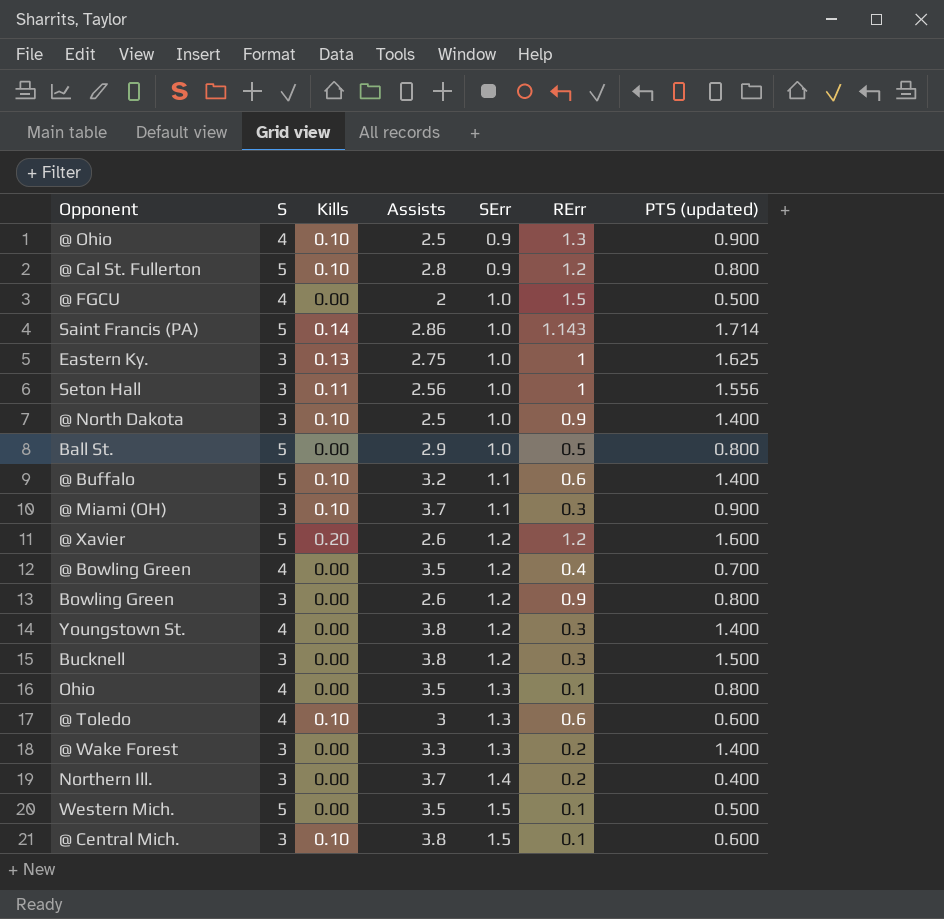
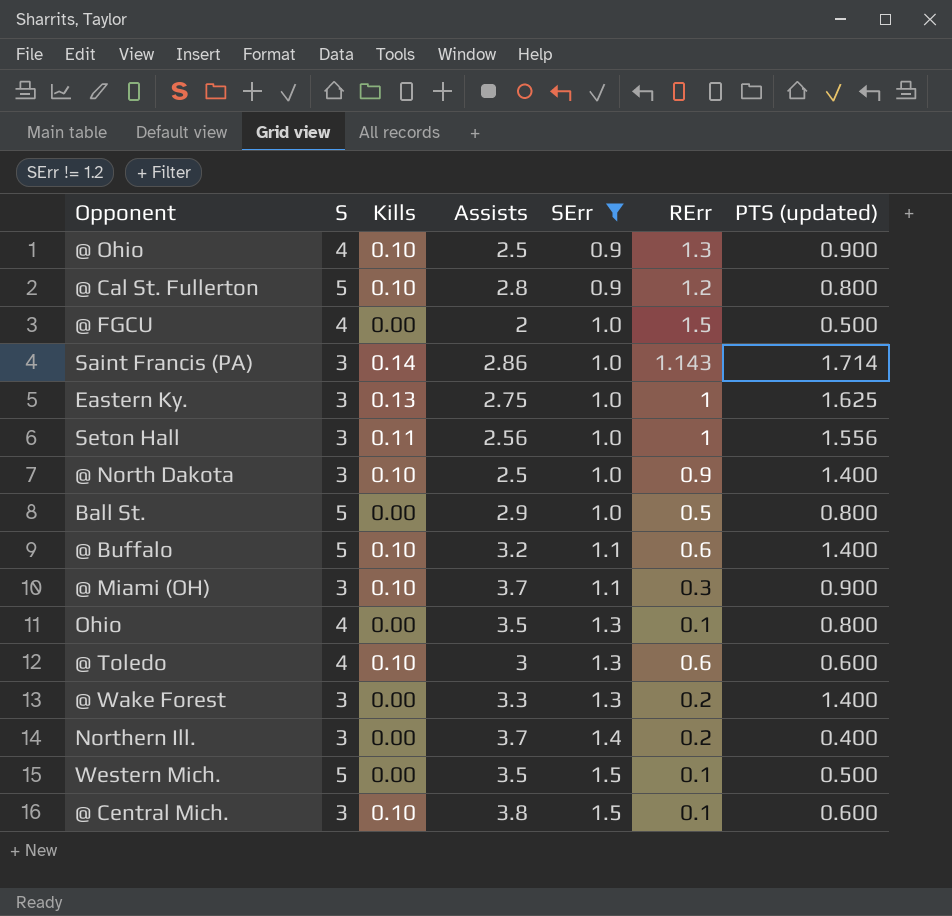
filter: none -> SErr != 1.2
Saint Francis (PA) | S: 5 -> 3

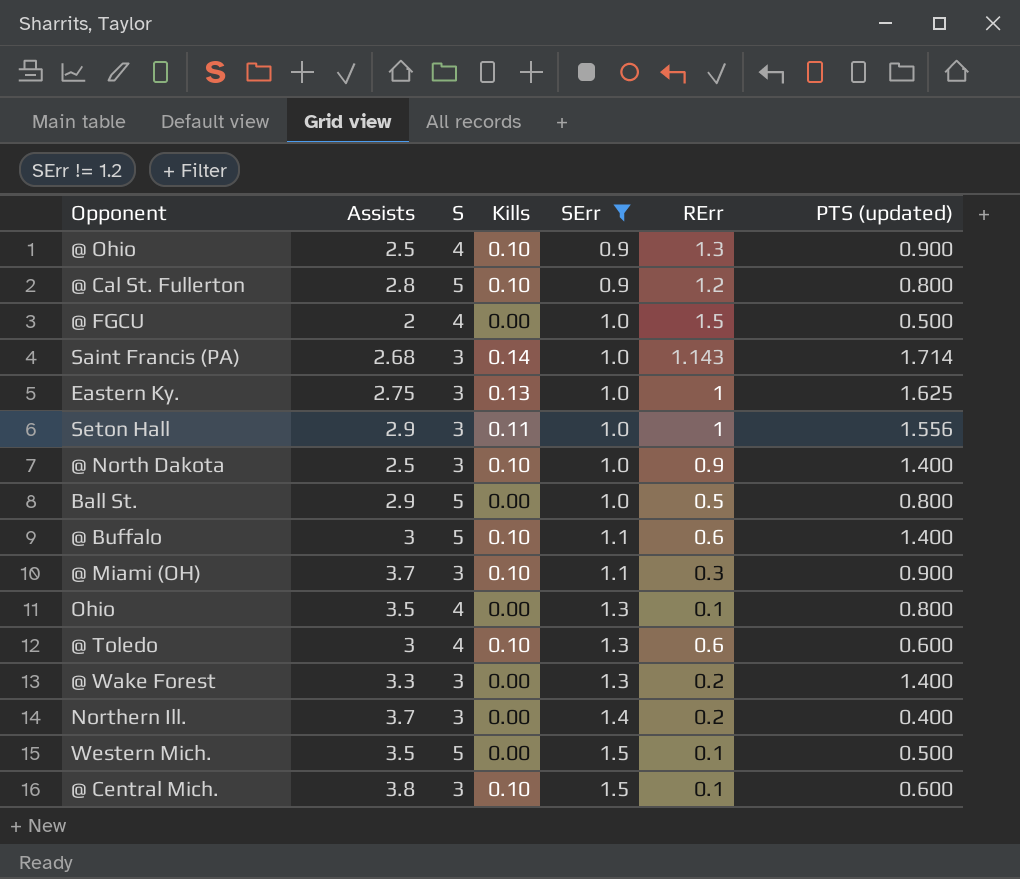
column Assists | position: 4 -> 2
Saint Francis (PA) | Assists: 2.86 -> 2.68
Seton Hall | Assists: 2.56 -> 2.9
@ Buffalo | Assists: 3.2 -> 3

